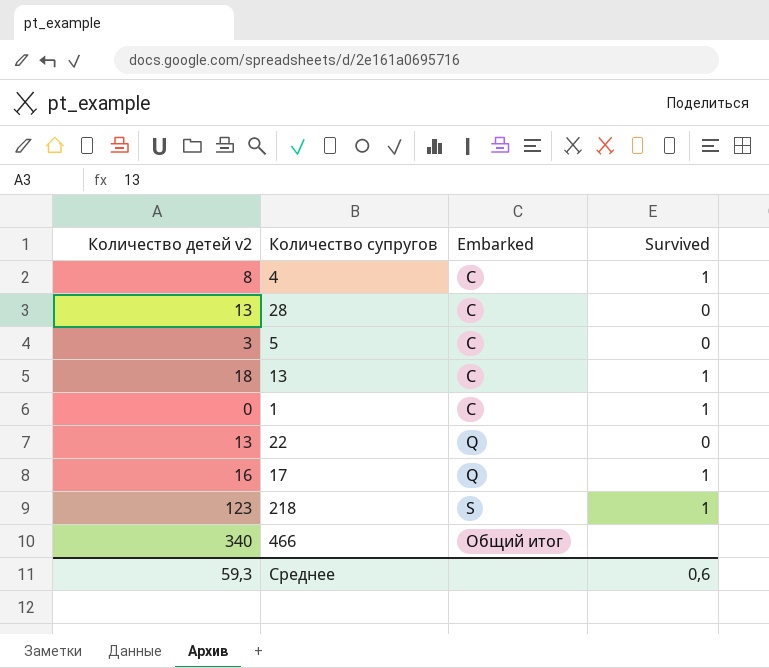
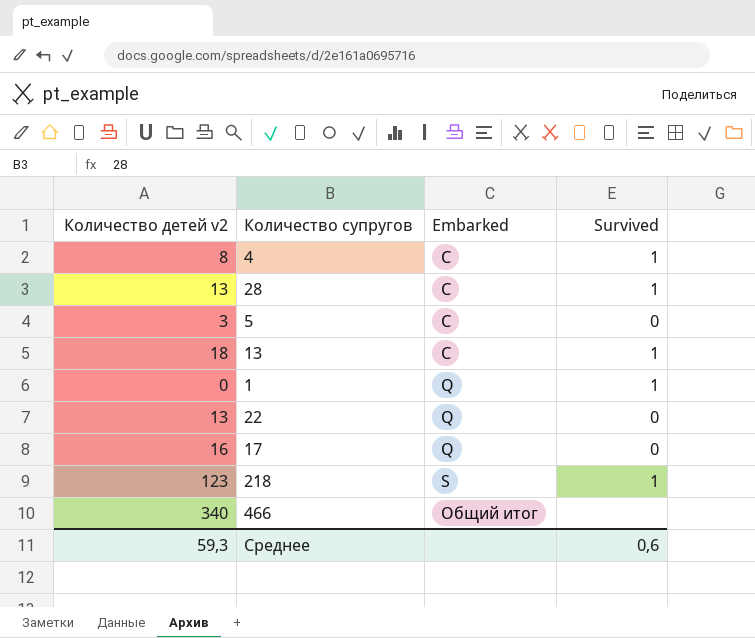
28 | Survived: 0 -> 1
1 | Embarked: C -> Q
17 | Survived: 1 -> 0

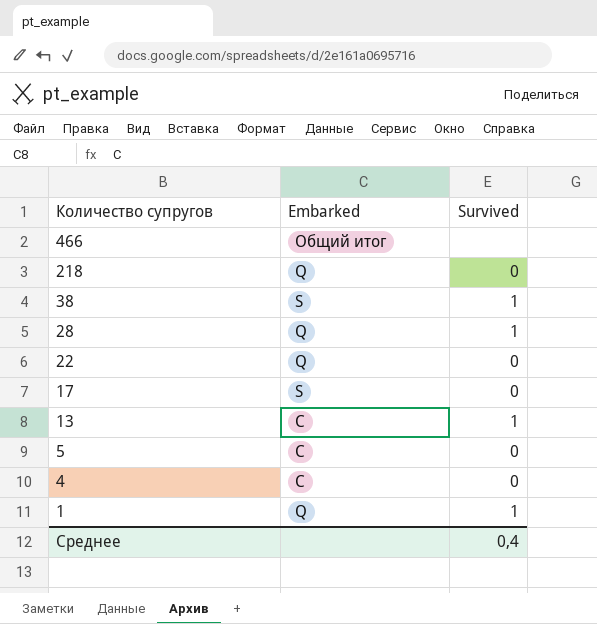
row order: Embarked ascending -> Количество супругов descending
column Количество детей v2 | position: 1 -> none
218 | Embarked: S -> Q
218 | Survived: 1 -> 0
row 38: none -> S | 1
28 | Embarked: C -> Q
17 | Embarked: Q -> S
4 | Survived: 1 -> 0
Среднее | Survived: 0,6 -> 0,4

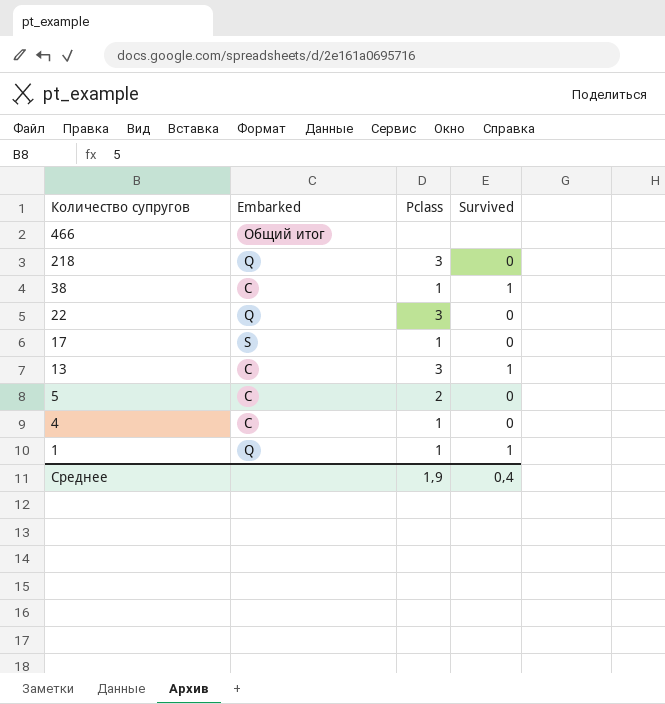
column Pclass | position: none -> 3
row 28: Q | 1 -> none
38 | Embarked: S -> C

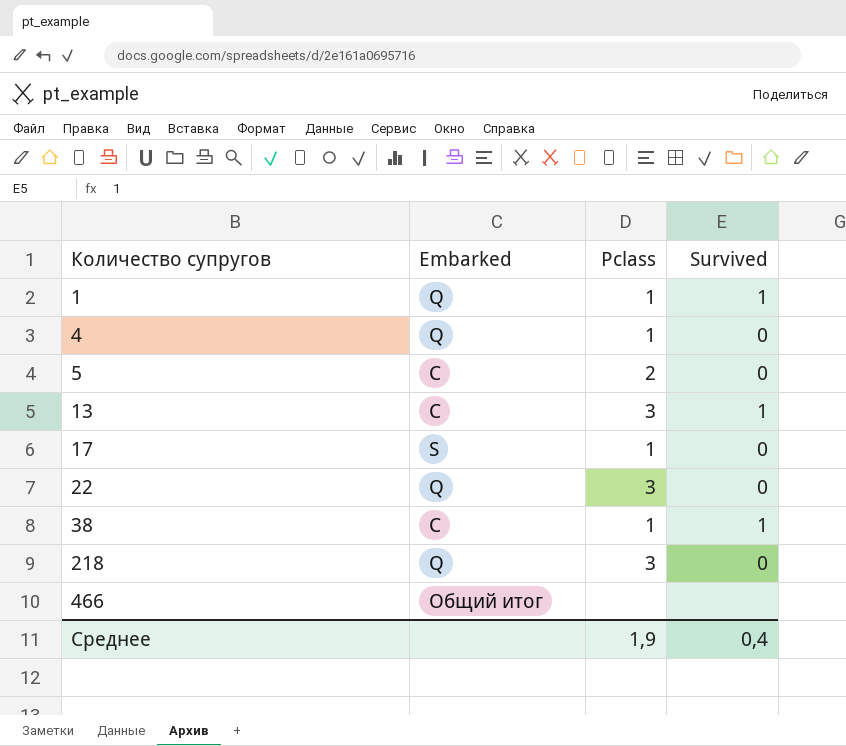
row order: Количество супругов descending -> Количество супругов ascending
4 | Embarked: C -> Q

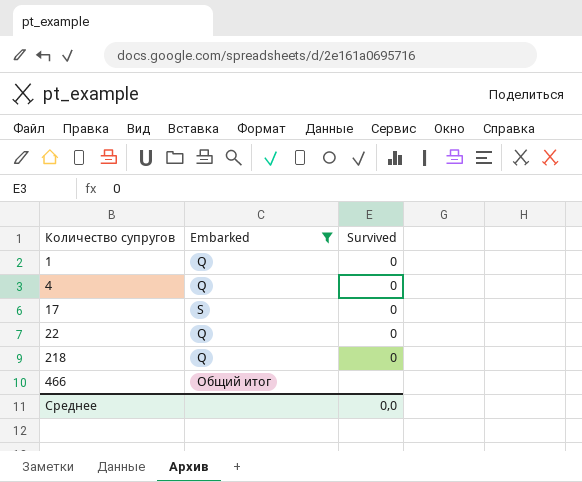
filter: none -> Embarked != C
column Pclass | position: 3 -> none
1 | Survived: 1 -> 0
Среднее | Survived: 0,4 -> 0,0

